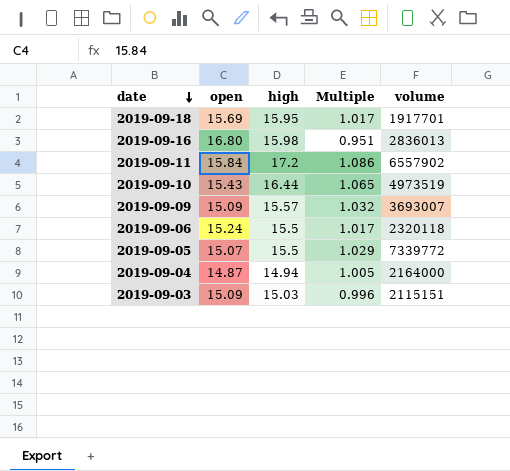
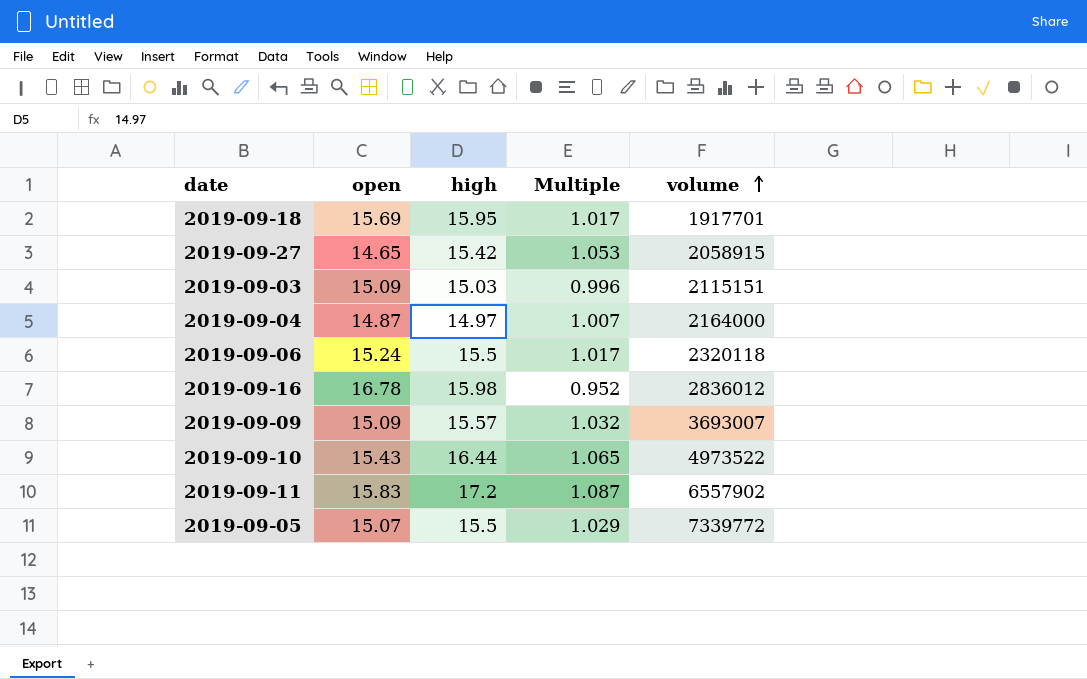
row order: date descending -> volume ascending
row 2019-09-27: none -> 14.65 | 15.42 | 1.053 | 2058915
2019-09-04 | high: 14.94 -> 14.97
2019-09-04 | Multiple: 1.005 -> 1.007
2019-09-16 | open: 16.80 -> 16.78
2019-09-16 | Multiple: 0.951 -> 0.952
2019-09-16 | volume: 2836013 -> 2836012
2019-09-10 | volume: 4973519 -> 4973522
2019-09-11 | open: 15.84 -> 15.83
2019-09-11 | Multiple: 1.086 -> 1.087

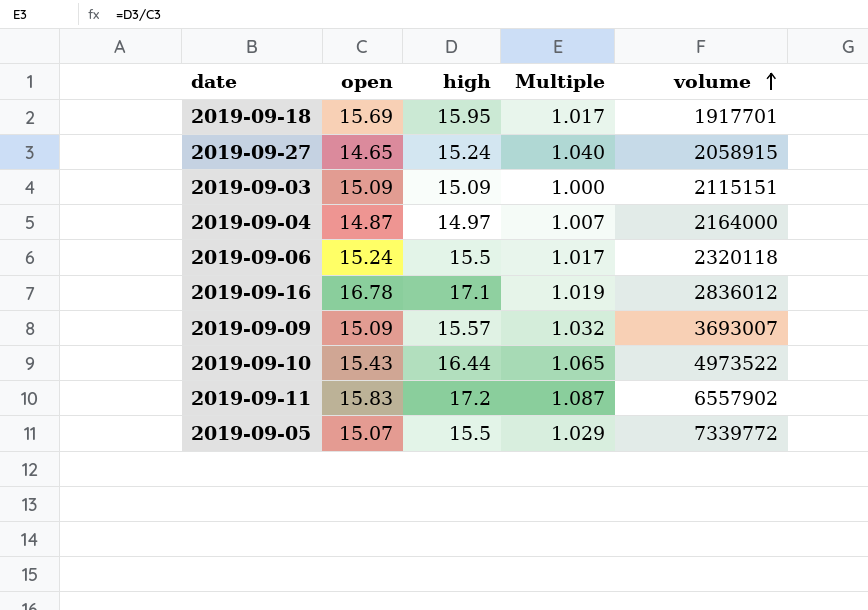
2019-09-27 | high: 15.42 -> 15.24
2019-09-27 | Multiple: 1.053 -> 1.040
2019-09-03 | high: 15.03 -> 15.09
2019-09-03 | Multiple: 0.996 -> 1.000
2019-09-16 | high: 15.98 -> 17.1
2019-09-16 | Multiple: 0.952 -> 1.019

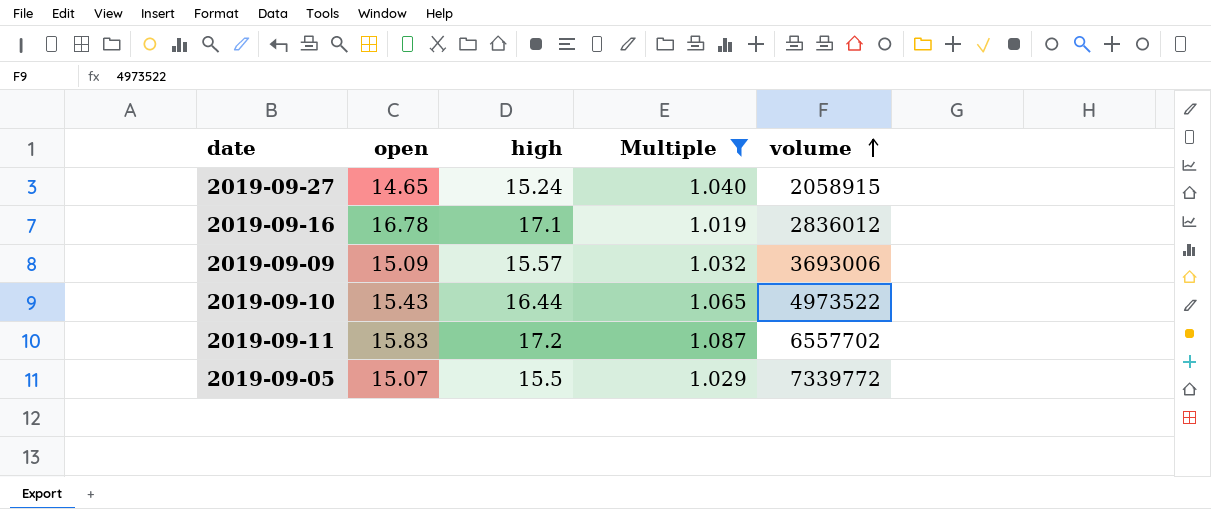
filter: none -> Multiple >= 1.019
2019-09-09 | volume: 3693007 -> 3693006
2019-09-11 | volume: 6557902 -> 6557702

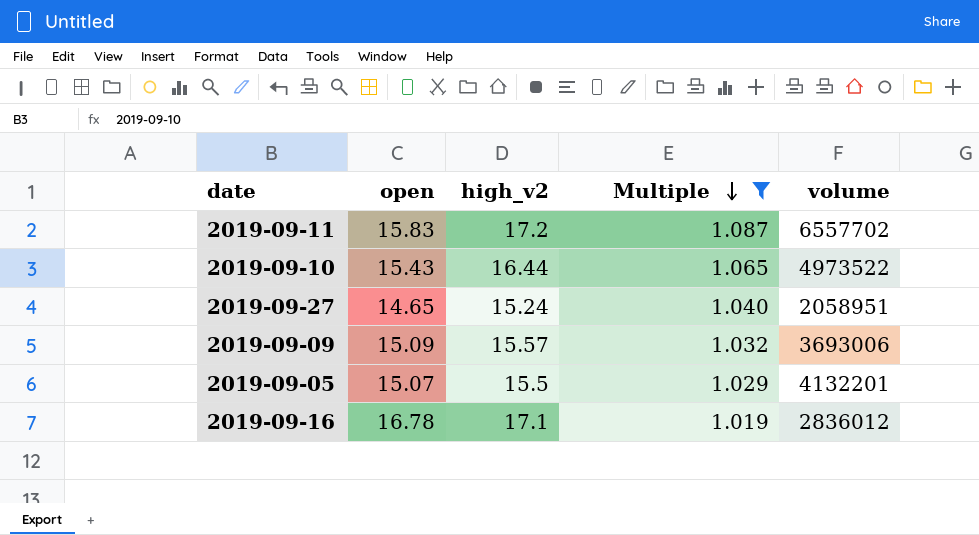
row order: volume ascending -> Multiple descending
column name: high -> high_v2
2019-09-27 | volume: 2058915 -> 2058951
2019-09-05 | volume: 7339772 -> 4132201

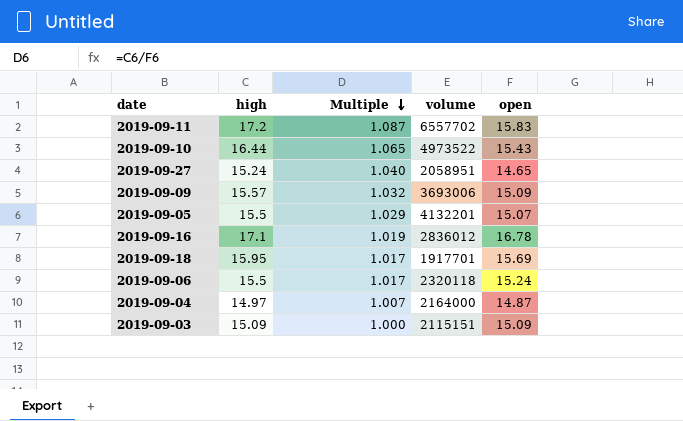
filter: Multiple >= 1.019 -> none
column name: high_v2 -> high
column open | position: 2 -> 5

